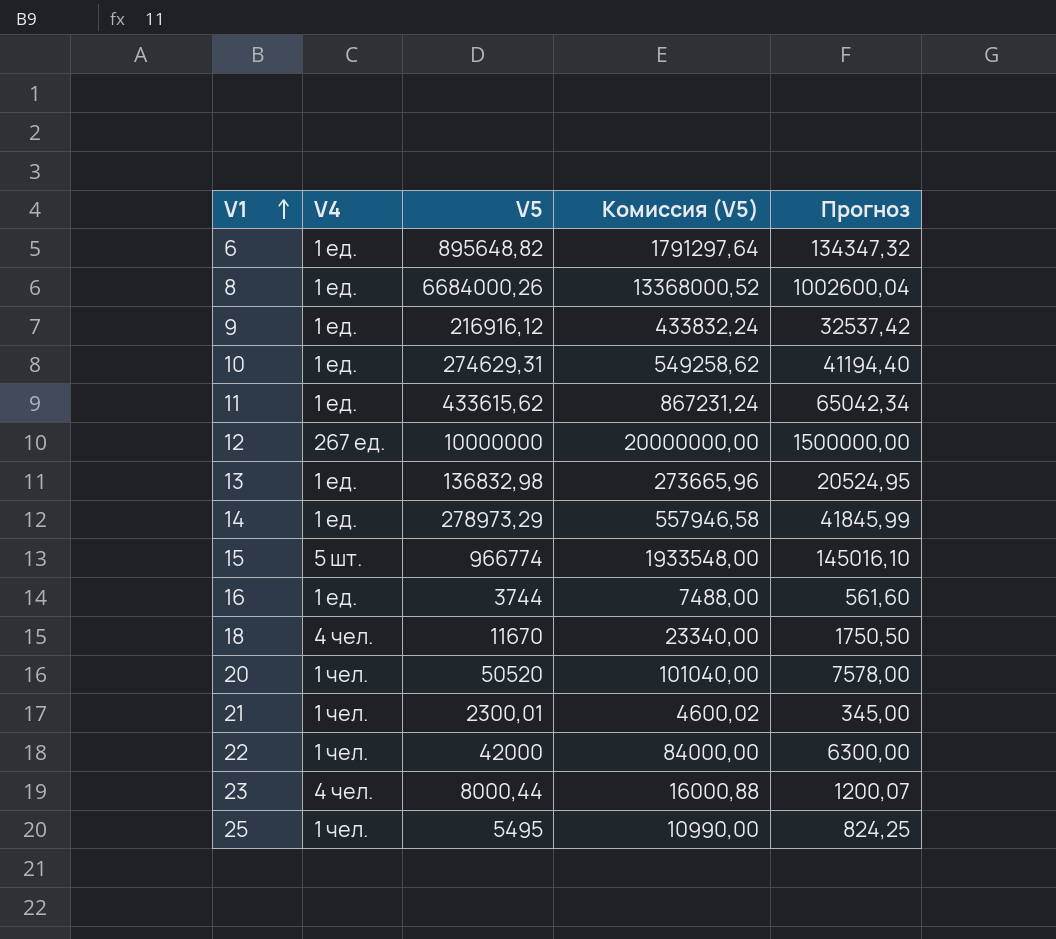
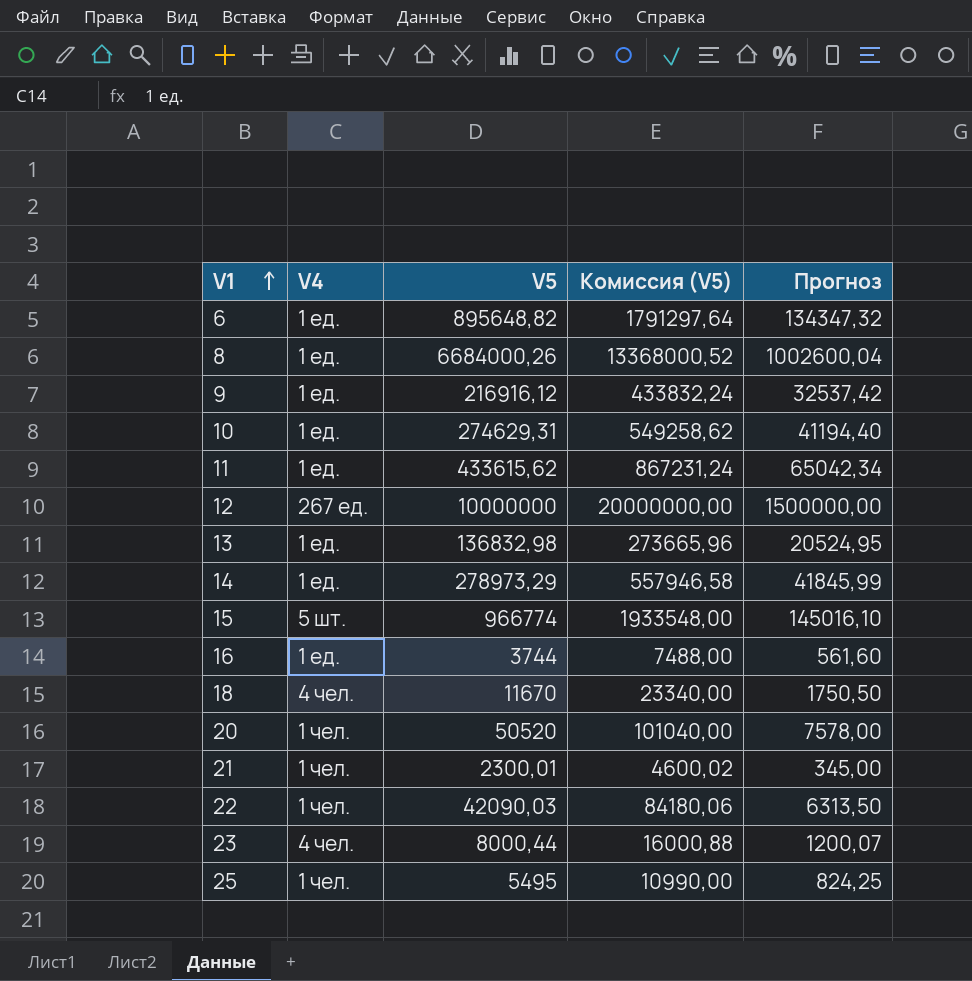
22 | V5: 42000 -> 42090,03
22 | Комиссия (V5): 84000,00 -> 84180,06
22 | Прогноз: 6300,00 -> 6313,50

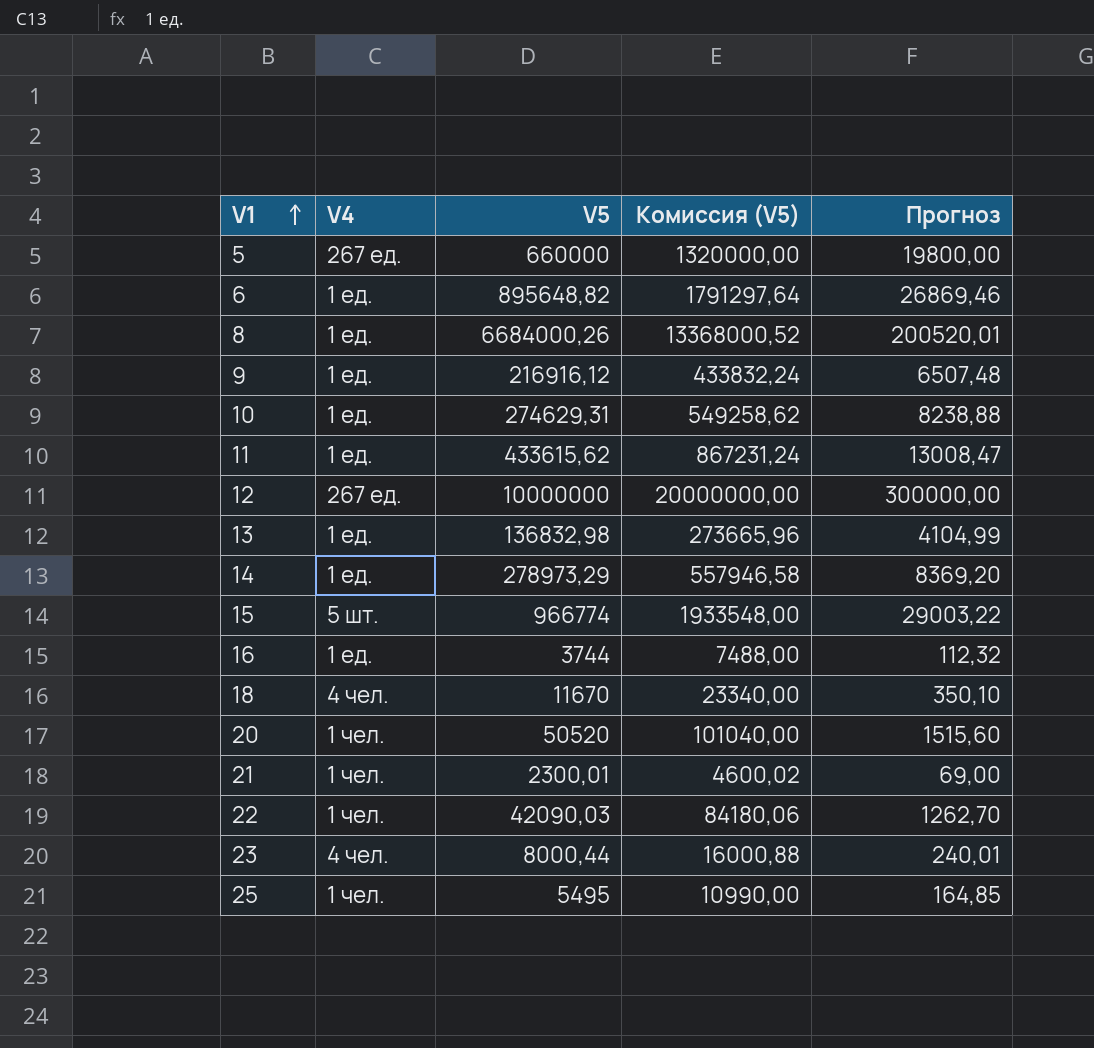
column Прогноз | formula: [V5] * 0,15 -> [V5] * 0,03
row 5: none -> 267 ед. | 660000 | 1320000,00 | 19800,00

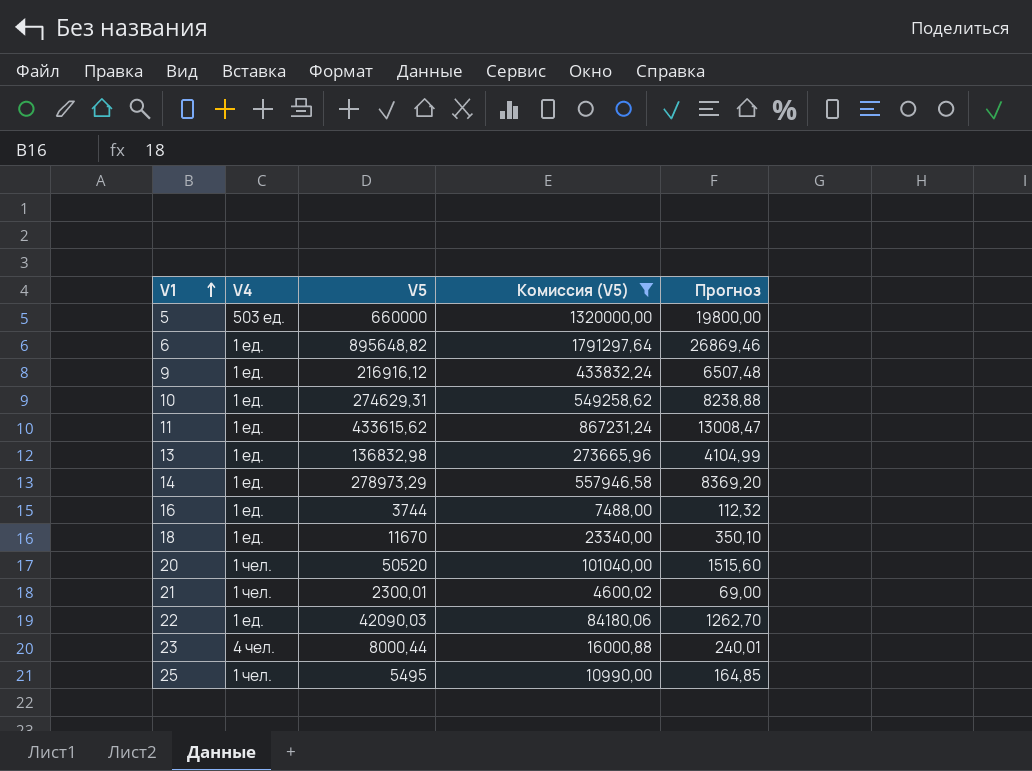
filter: none -> Комиссия (V5) <= 1791297,64
5 | V4: 267 ед. -> 503 ед.
18 | V4: 4 чел. -> 1 ед.
22 | V4: 1 чел. -> 1 ед.

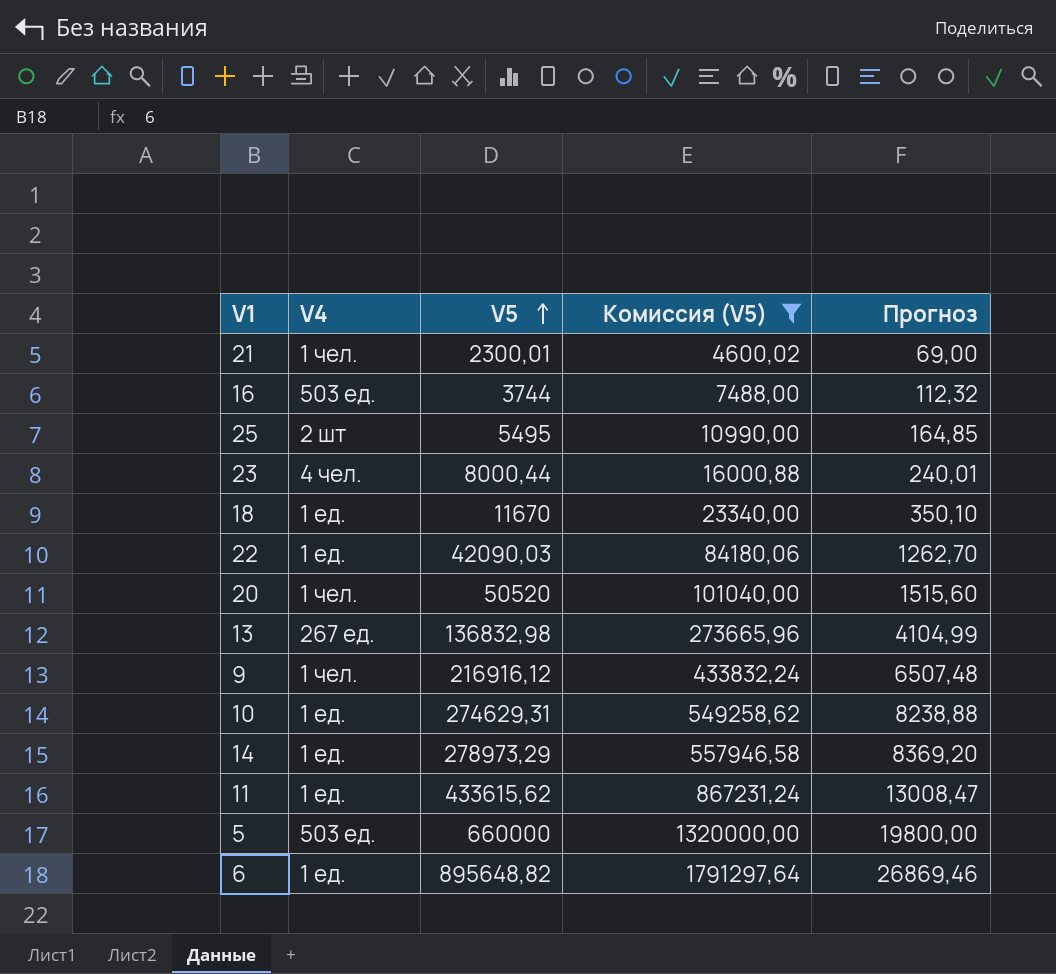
row order: V1 ascending -> V5 ascending
16 | V4: 1 ед. -> 503 ед.
25 | V4: 1 чел. -> 2 шт
13 | V4: 1 ед. -> 267 ед.
9 | V4: 1 ед. -> 1 чел.

